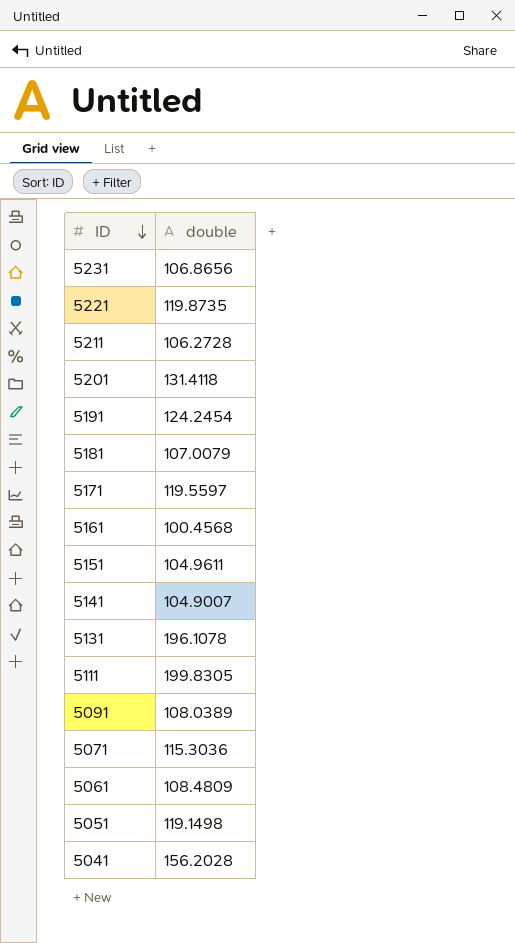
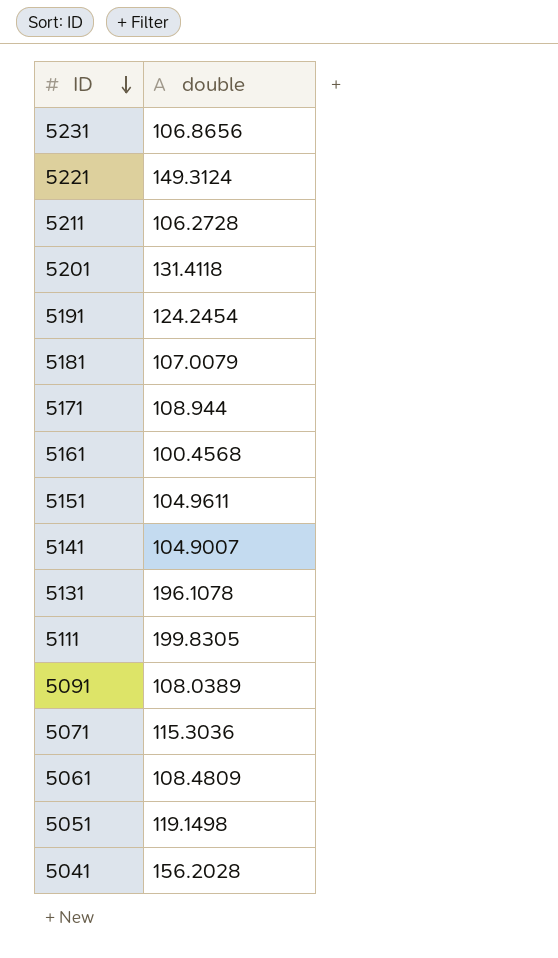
5221 | double: 119.8735 -> 149.3124
5171 | double: 119.5597 -> 108.944

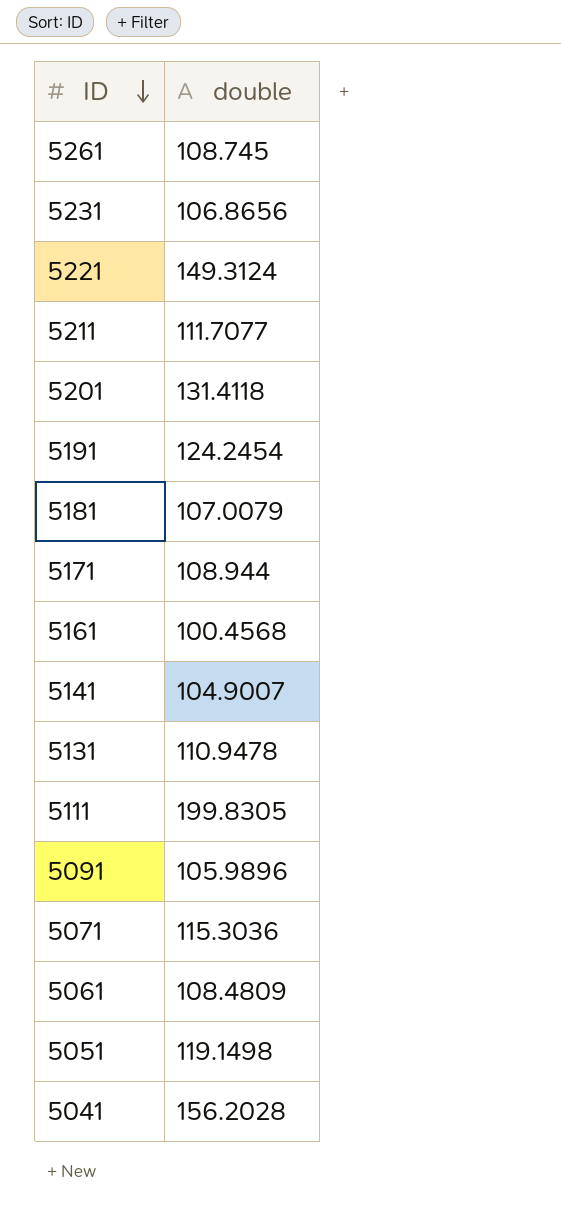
row 5151: 104.9611 -> none
row 5261: none -> 108.745
5211 | double: 106.2728 -> 111.7077
5131 | double: 196.1078 -> 110.9478
5091 | double: 108.0389 -> 105.9896

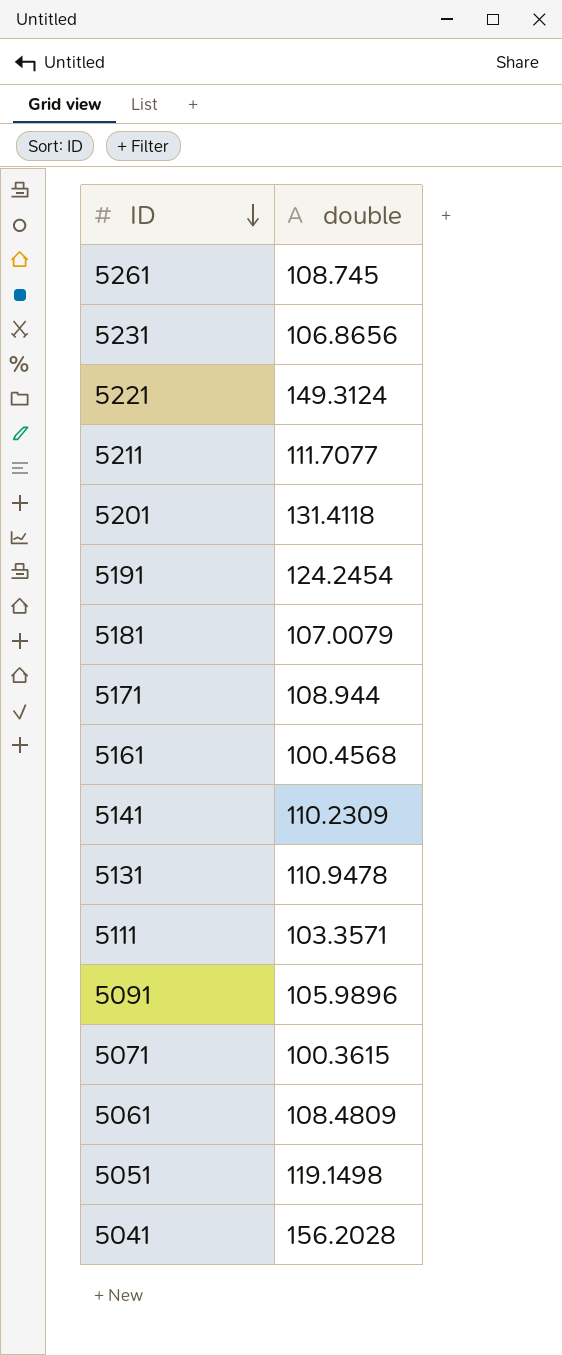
5141 | double: 104.9007 -> 110.2309
5111 | double: 199.8305 -> 103.3571
5071 | double: 115.3036 -> 100.3615

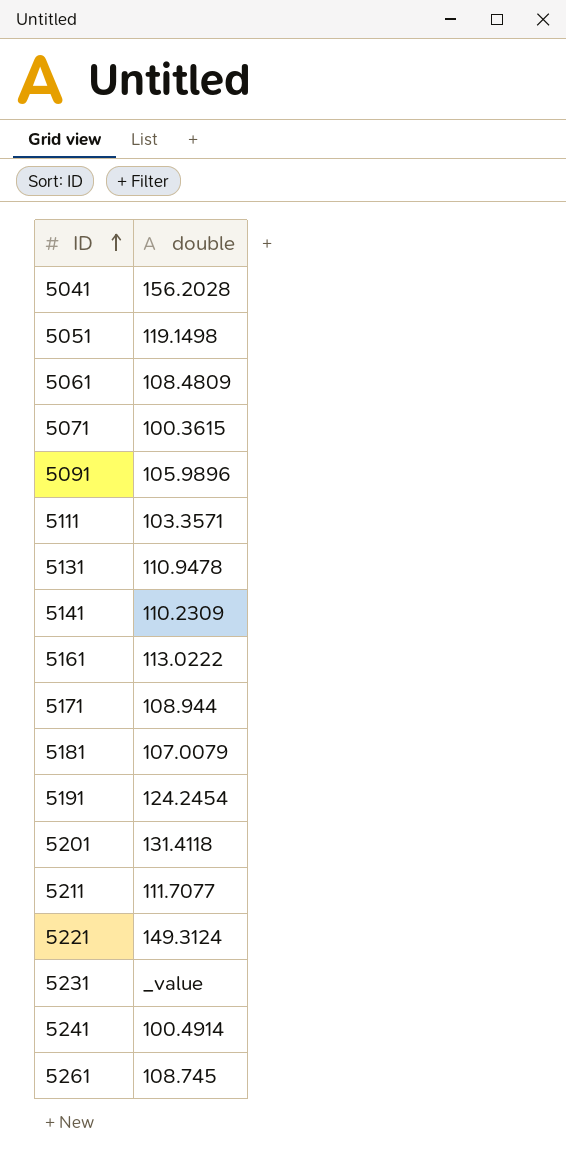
row order: ID descending -> ID ascending
5161 | double: 100.4568 -> 113.0222
5231 | double: 106.8656 -> _value
row 5241: none -> 100.4914

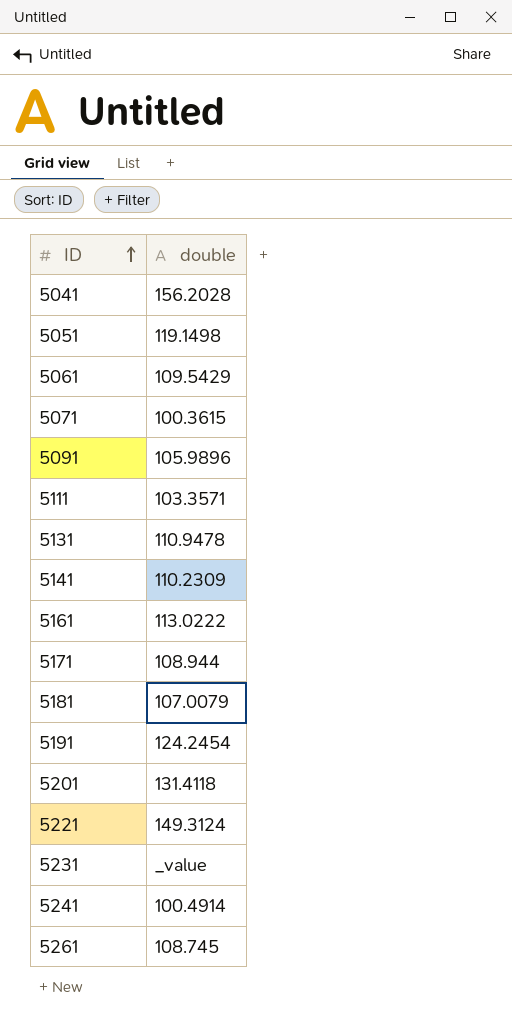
row 5211: 111.7077 -> none
5061 | double: 108.4809 -> 109.5429

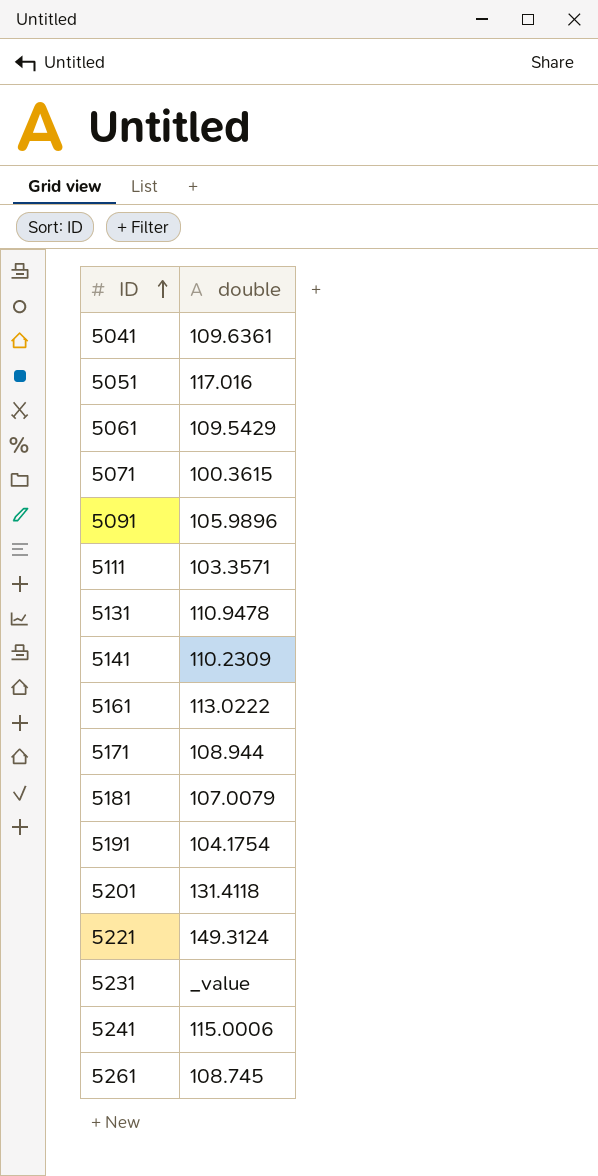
5041 | double: 156.2028 -> 109.6361
5051 | double: 119.1498 -> 117.016
5191 | double: 124.2454 -> 104.1754
5241 | double: 100.4914 -> 115.0006

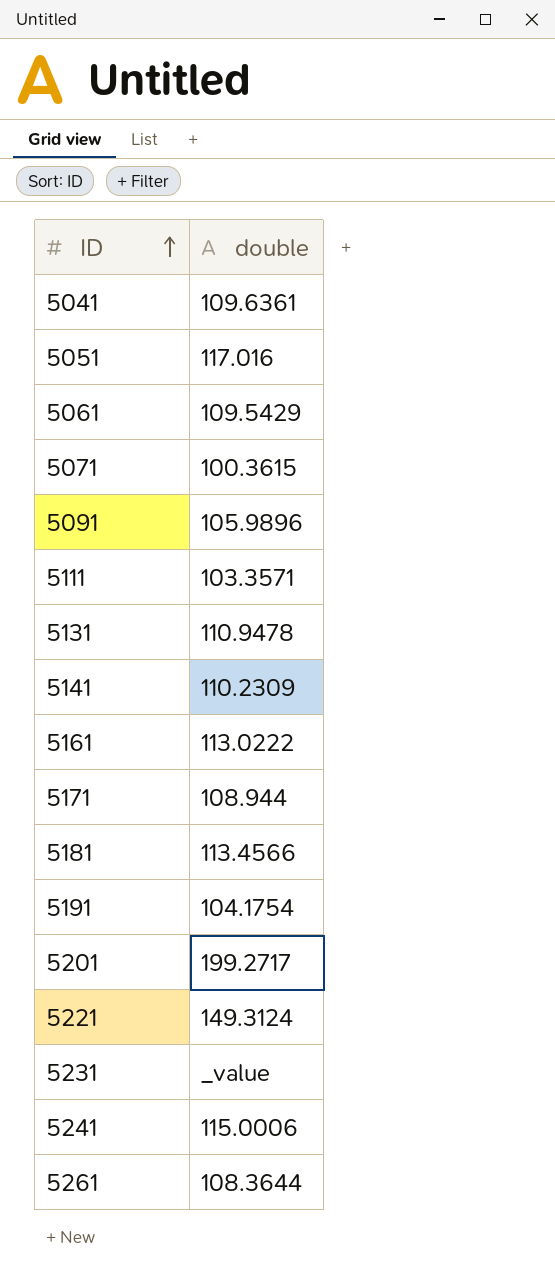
5181 | double: 107.0079 -> 113.4566
5201 | double: 131.4118 -> 199.2717
5261 | double: 108.745 -> 108.3644

